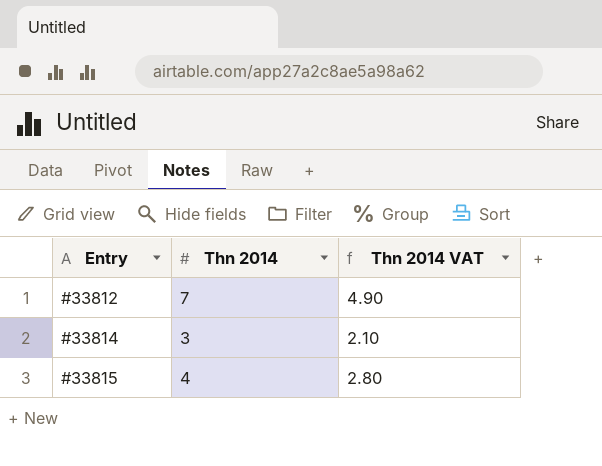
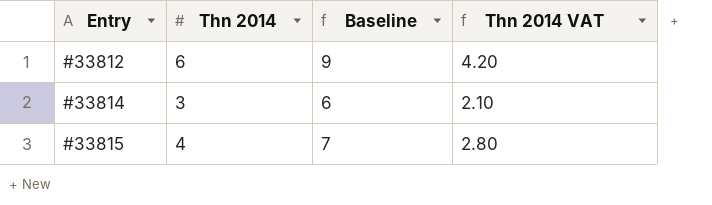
column Baseline | formula: none -> [Thn 2014] + 3
#33812 | Thn 2014: 7 -> 6
#33812 | Thn 2014 VAT: 4.90 -> 4.20

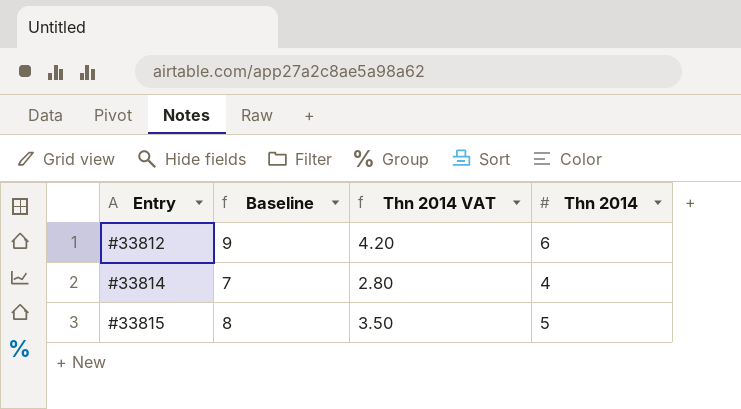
column Thn 2014 | position: 2 -> 4
#33814 | Baseline: 6 -> 7
#33814 | Thn 2014 VAT: 2.10 -> 2.80
#33814 | Thn 2014: 3 -> 4
#33815 | Baseline: 7 -> 8
#33815 | Thn 2014 VAT: 2.80 -> 3.50
#33815 | Thn 2014: 4 -> 5

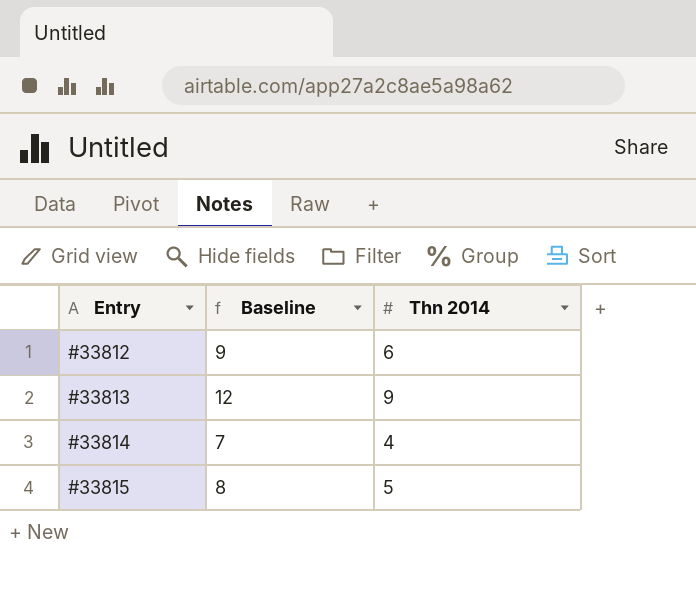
column Thn 2014 VAT | formula: [Thn 2014] * 0.7 -> none
row #33813: none -> 12 | 9

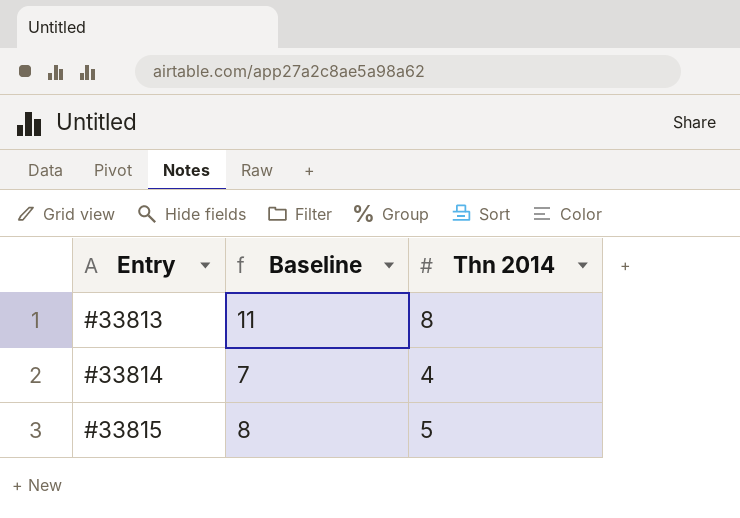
row #33812: 9 | 6 -> none
#33813 | Baseline: 12 -> 11
#33813 | Thn 2014: 9 -> 8

